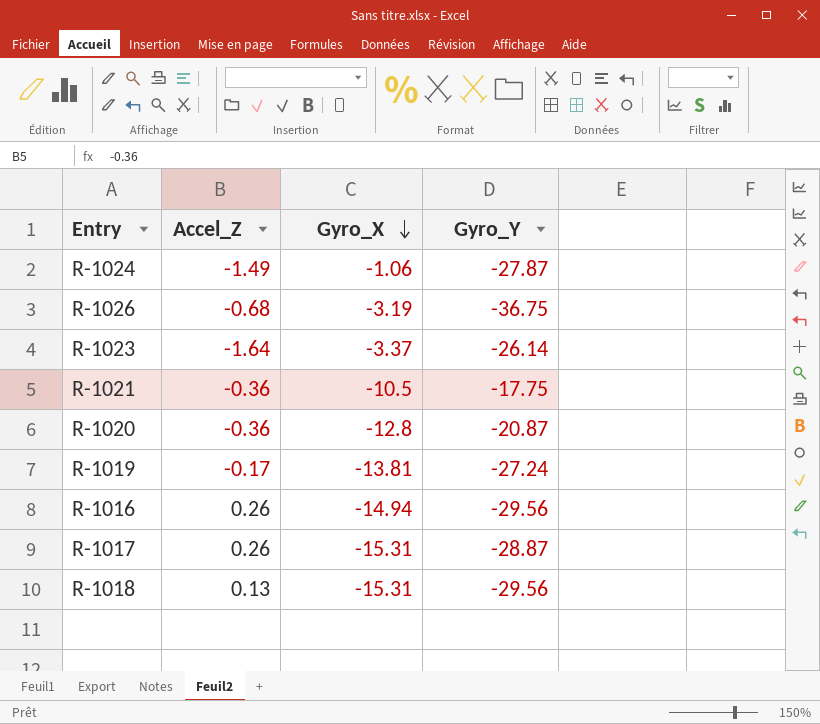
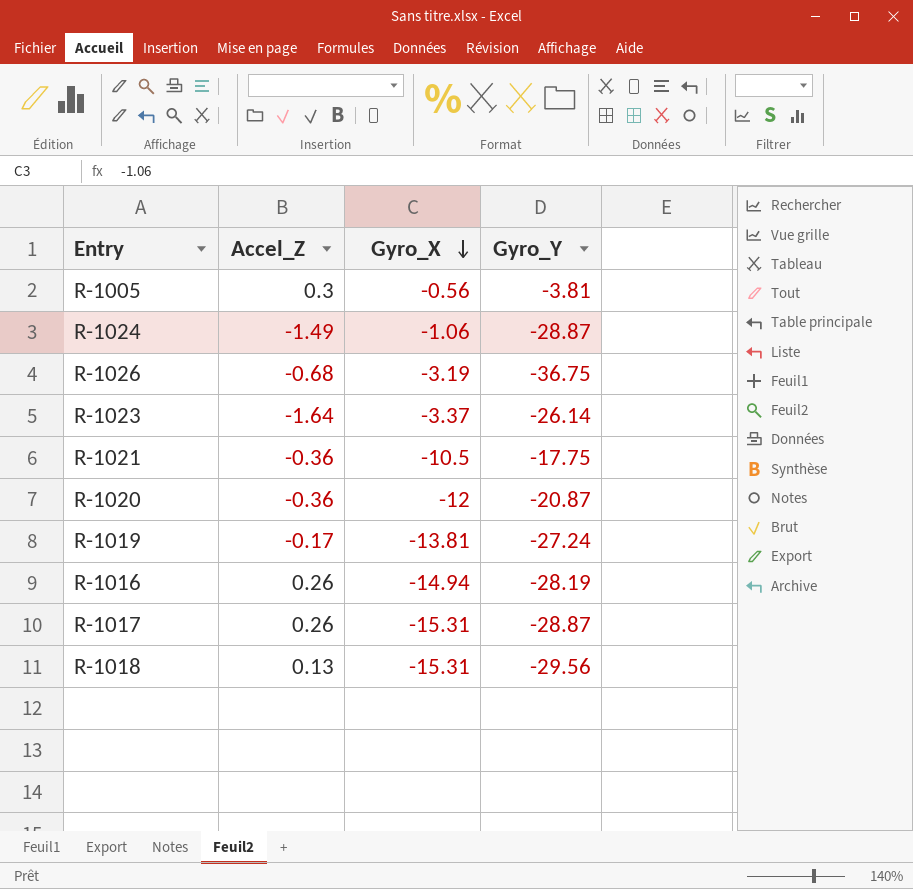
row R-1005: none -> 0.3 | -0.56 | -3.81
R-1024 | Gyro_Y: -27.87 -> -28.87
R-1020 | Gyro_X: -12.8 -> -12
R-1016 | Gyro_Y: -29.56 -> -28.19

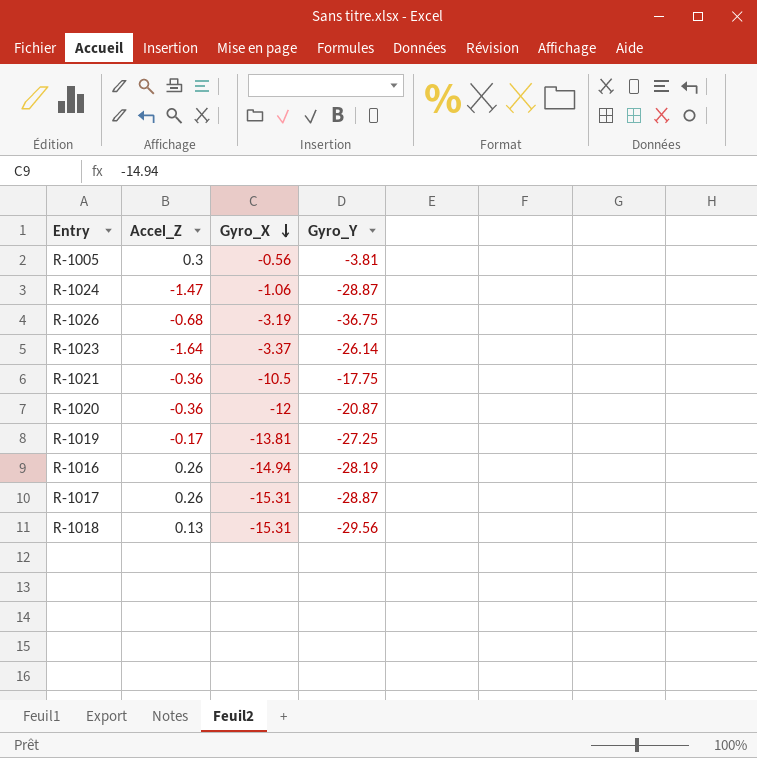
R-1024 | Accel_Z: -1.49 -> -1.47
R-1019 | Gyro_Y: -27.24 -> -27.25

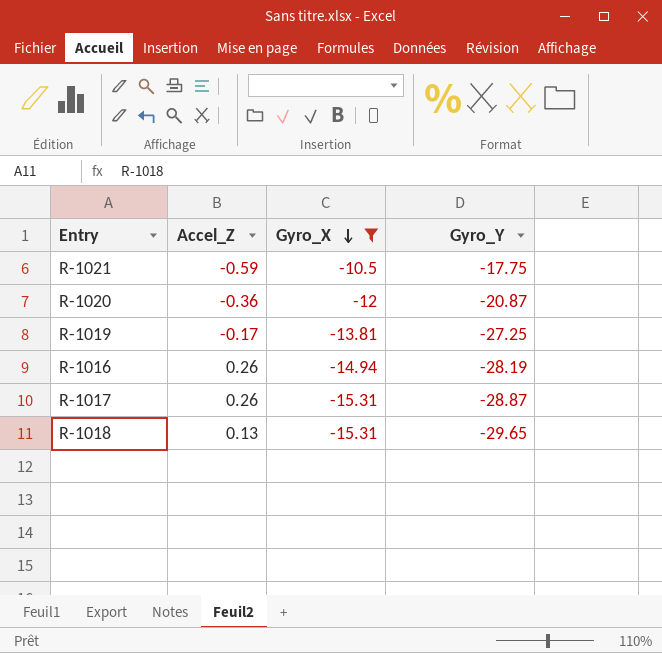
filter: none -> Gyro_X <= -10.5
R-1021 | Accel_Z: -0.36 -> -0.59
R-1018 | Gyro_Y: -29.56 -> -29.65

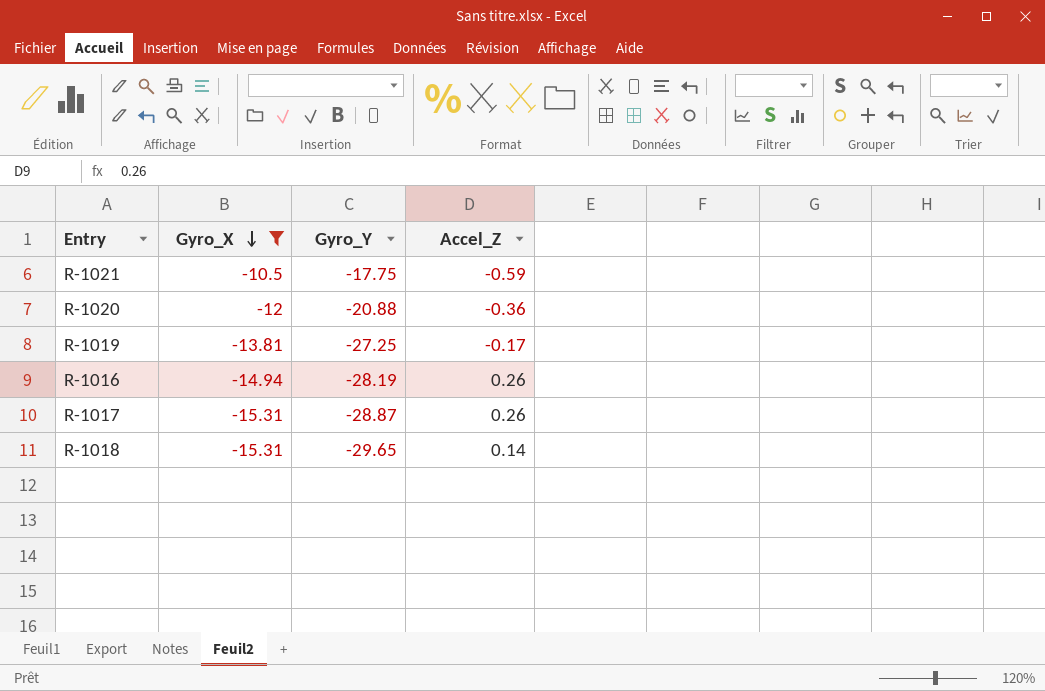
column Accel_Z | position: 2 -> 4
R-1020 | Gyro_Y: -20.87 -> -20.88
R-1018 | Accel_Z: 0.13 -> 0.14

